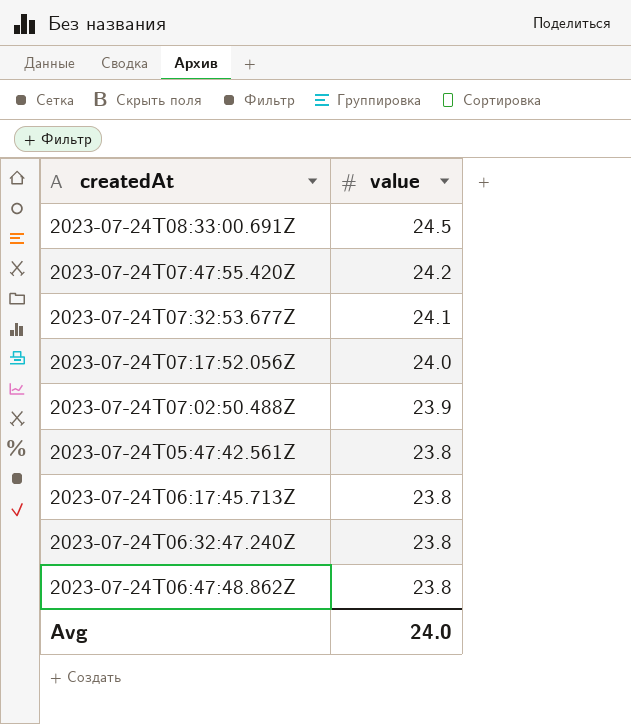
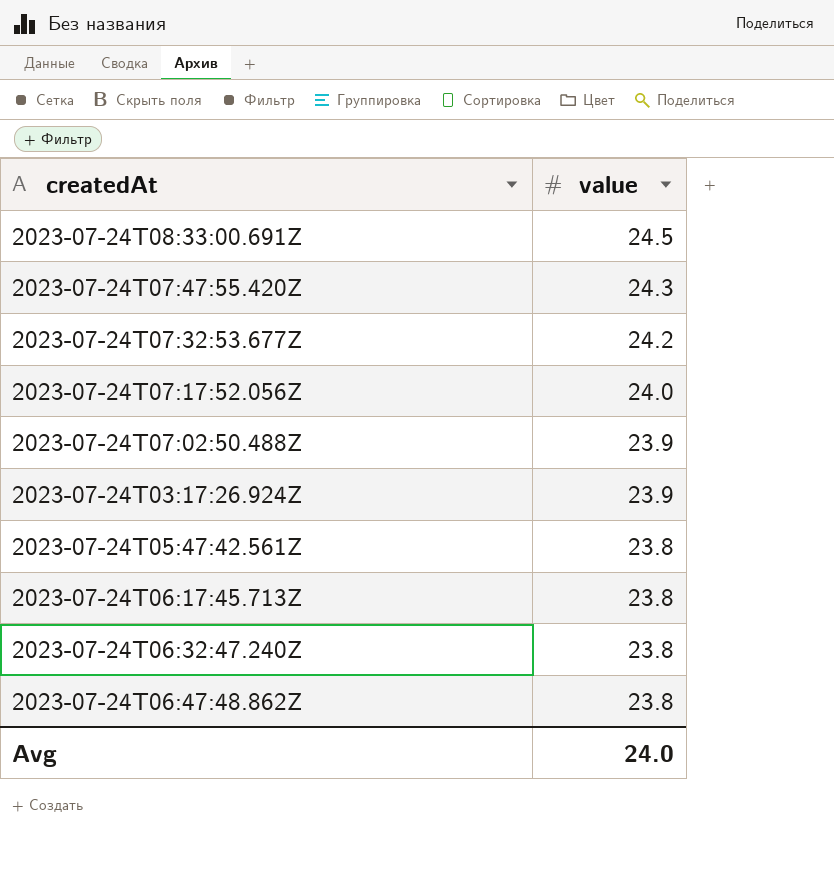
2023-07-24T07:47:55.420Z | value: 24.2 -> 24.3
2023-07-24T07:32:53.677Z | value: 24.1 -> 24.2
row 2023-07-24T03:17:26.924Z: none -> 23.9

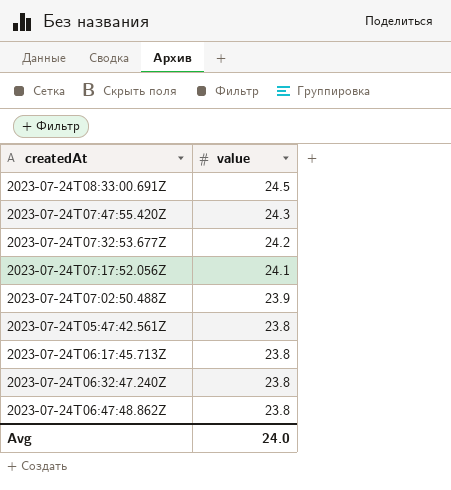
row 2023-07-24T03:17:26.924Z: 23.9 -> none
2023-07-24T07:17:52.056Z | value: 24.0 -> 24.1

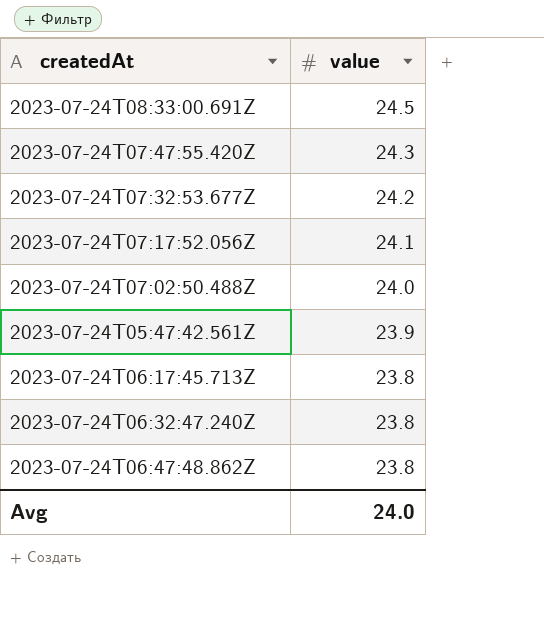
2023-07-24T07:02:50.488Z | value: 23.9 -> 24.0
2023-07-24T05:47:42.561Z | value: 23.8 -> 23.9

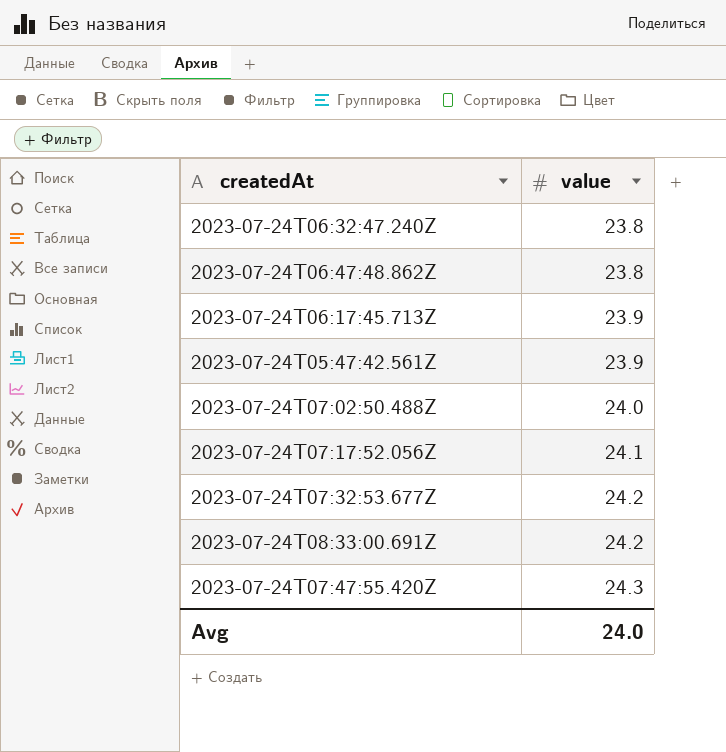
row order: value descending -> value ascending
2023-07-24T06:17:45.713Z | value: 23.8 -> 23.9
2023-07-24T08:33:00.691Z | value: 24.5 -> 24.2

